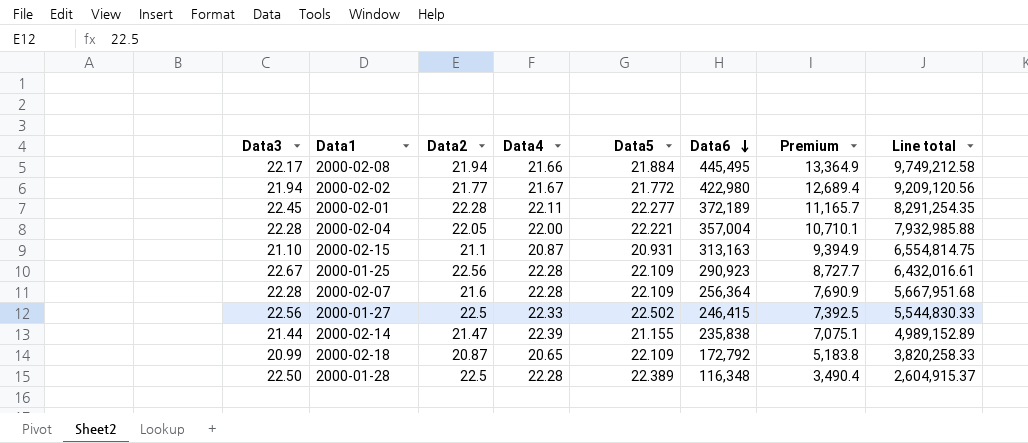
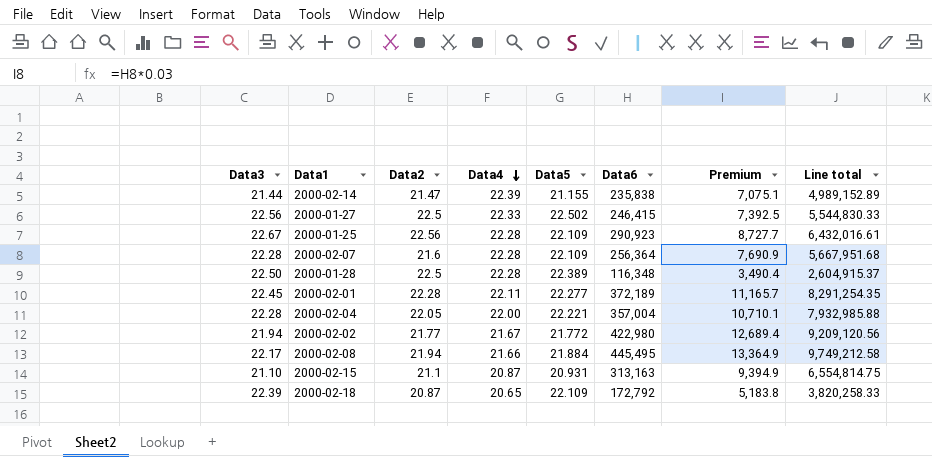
row order: Data6 descending -> Data4 descending
2000-02-18 | Data3: 20.99 -> 22.39

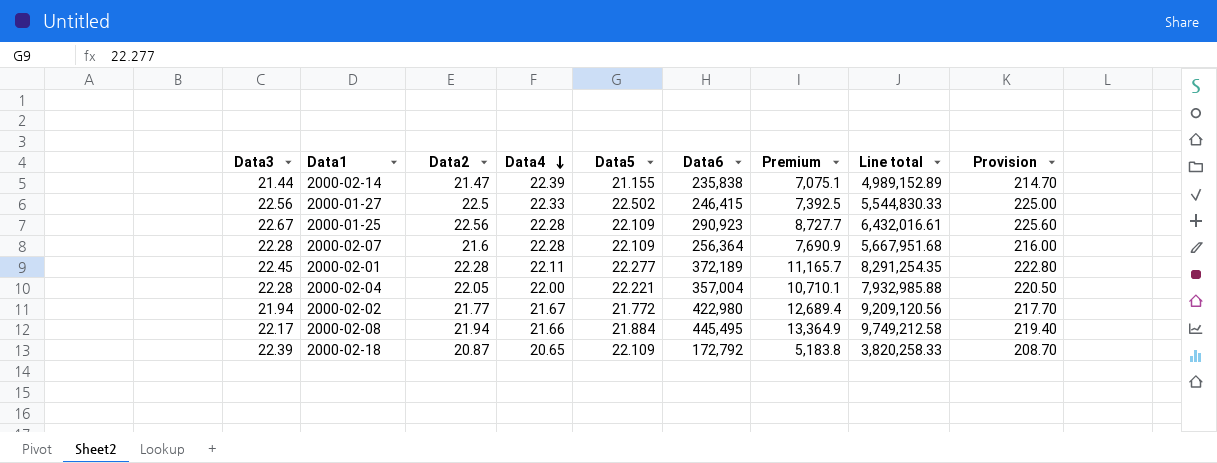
column Provision | formula: none -> [Data2] * 10
row 2000-01-28: 22.50 | 22.5 | 22.28 | 22.389 | 116,348 | 3,490.4 | 2,604,915.37 -> none
row 2000-02-15: 21.10 | 21.1 | 20.87 | 20.931 | 313,163 | 9,394.9 | 6,554,814.75 -> none

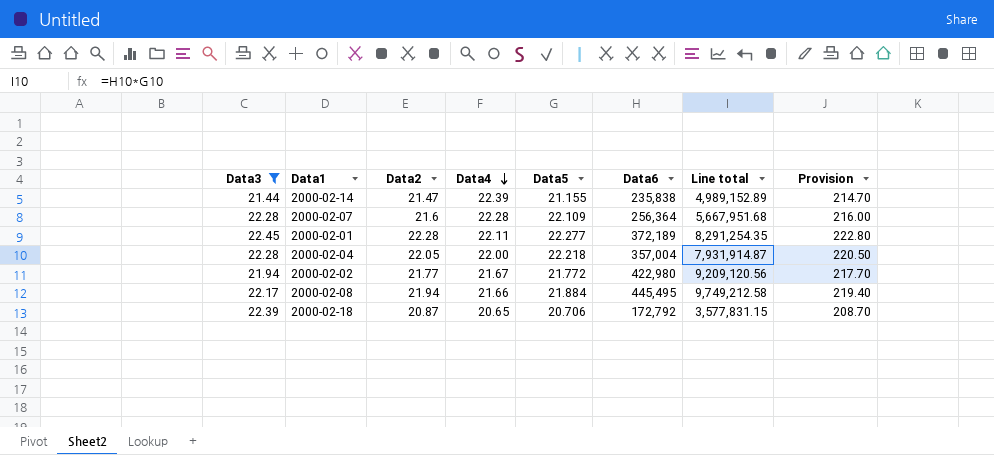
filter: none -> Data3 <= 22.45
column Premium | formula: [Data6] * 0.03 -> none
2000-02-04 | Data5: 22.221 -> 22.218
2000-02-04 | Line total: 7,932,985.88 -> 7,931,914.87
2000-02-18 | Data5: 22.109 -> 20.706
2000-02-18 | Line total: 3,820,258.33 -> 3,577,831.15

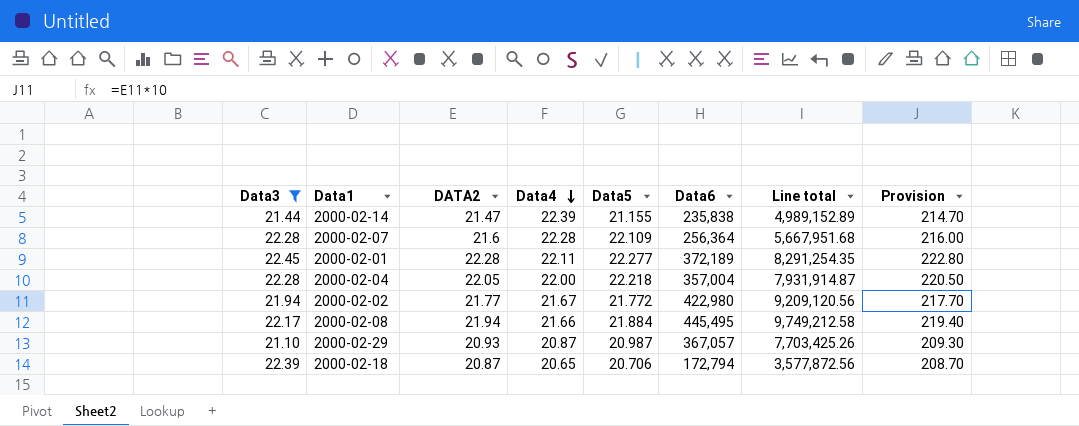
column name: Data2 -> DATA2
row 2000-02-29: none -> 21.10 | 20.93 | 20.87 | 20.987 | 367,057 | 7,703,425.26 | 209.30
2000-02-18 | Data6: 172,792 -> 172,794
2000-02-18 | Line total: 3,577,831.15 -> 3,577,872.56

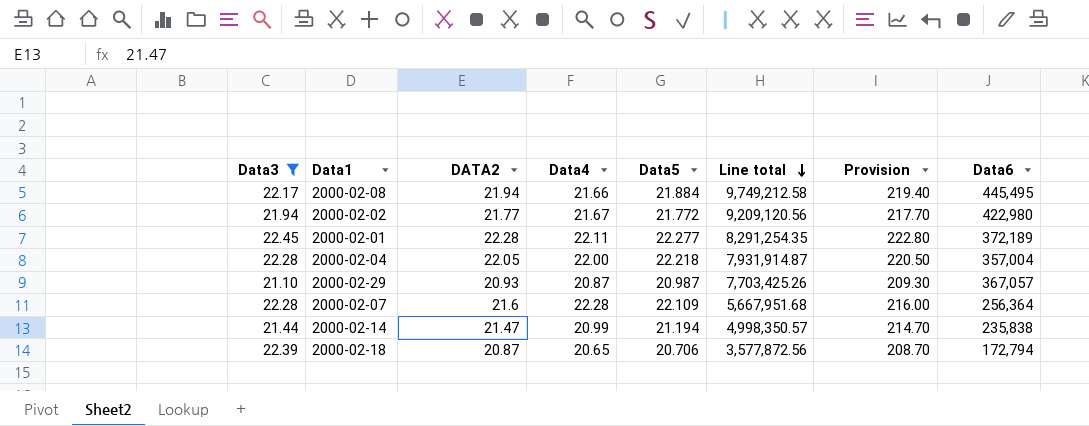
row order: Data4 descending -> Line total descending
column Data6 | position: 6 -> 8
2000-02-14 | Data4: 22.39 -> 20.99
2000-02-14 | Data5: 21.155 -> 21.194
2000-02-14 | Line total: 4,989,152.89 -> 4,998,350.57

